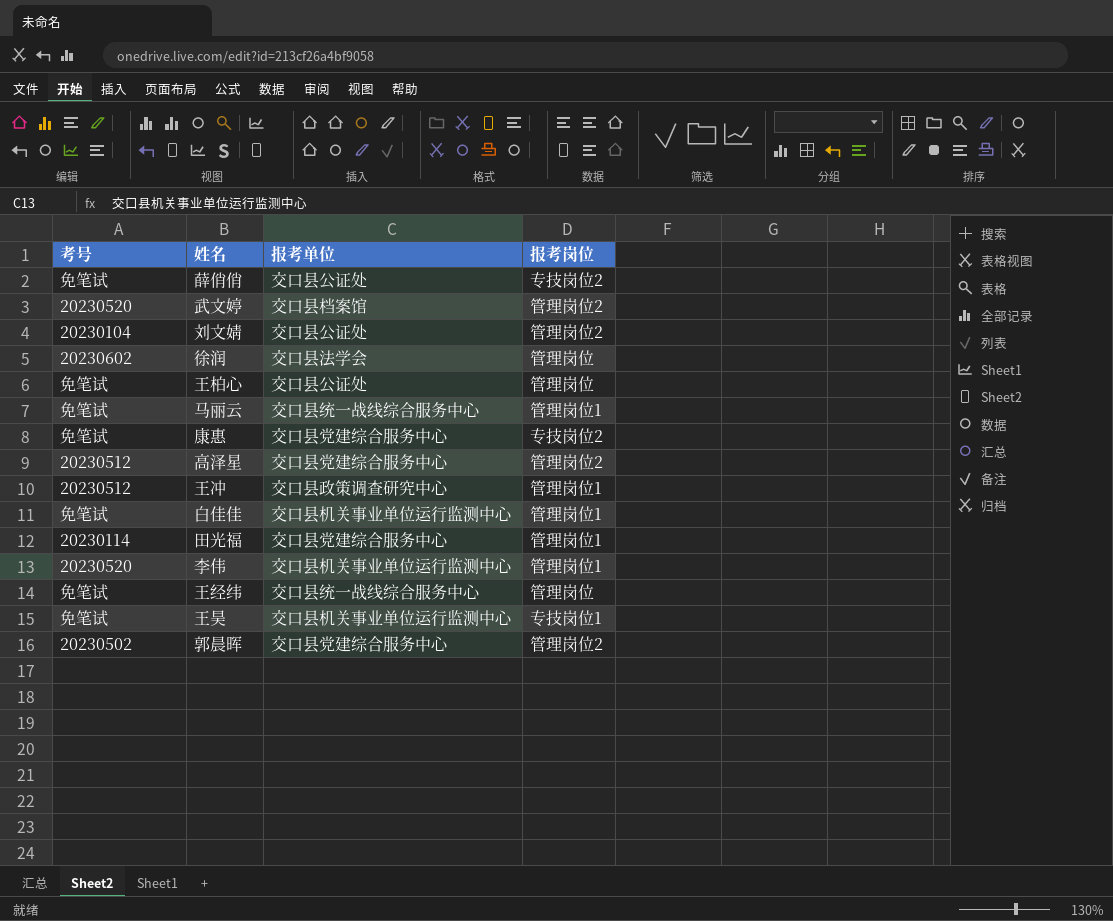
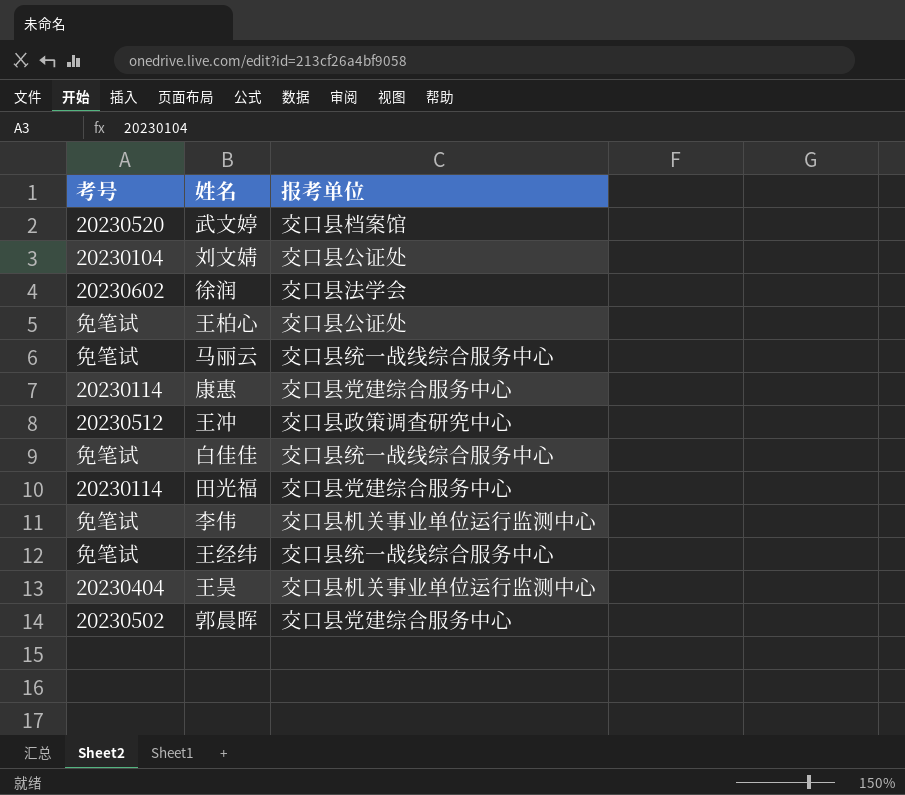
column 报考岗位 | position: 4 -> none
row 薛俏俏: 免笔试 | 交口县公证处 | 专技岗位2 -> none
row 高泽星: 20230512 | 交口县党建综合服务中心 | 管理岗位2 -> none
康惠 | 考号: 免笔试 -> 20230114
白佳佳 | 报考单位: 交口县机关事业单位运行监测中心 -> 交口县统一战线综合服务中心
李伟 | 考号: 20230520 -> 免笔试
王昊 | 考号: 免笔试 -> 20230404

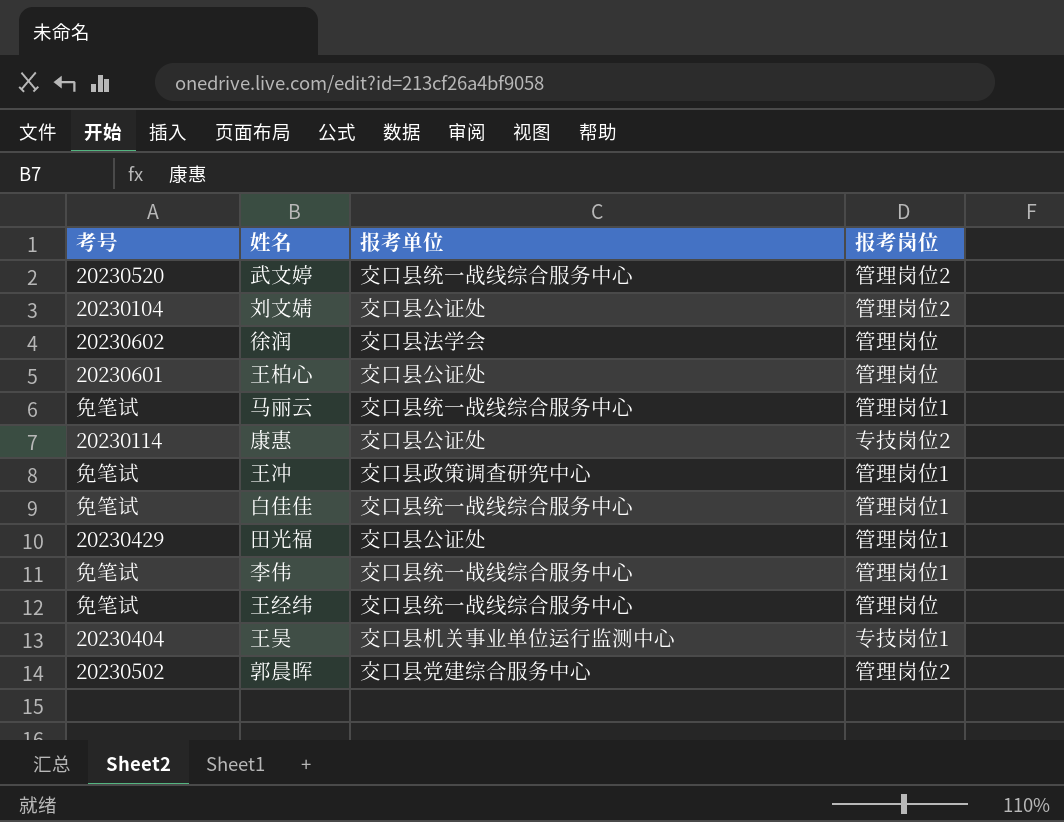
column 报考岗位 | position: none -> 4
武文婷 | 报考单位: 交口县档案馆 -> 交口县统一战线综合服务中心
王柏心 | 考号: 免笔试 -> 20230601
康惠 | 报考单位: 交口县党建综合服务中心 -> 交口县公证处
王冲 | 考号: 20230512 -> 免笔试
田光福 | 考号: 20230114 -> 20230429
田光福 | 报考单位: 交口县党建综合服务中心 -> 交口县公证处
李伟 | 报考单位: 交口县机关事业单位运行监测中心 -> 交口县统一战线综合服务中心

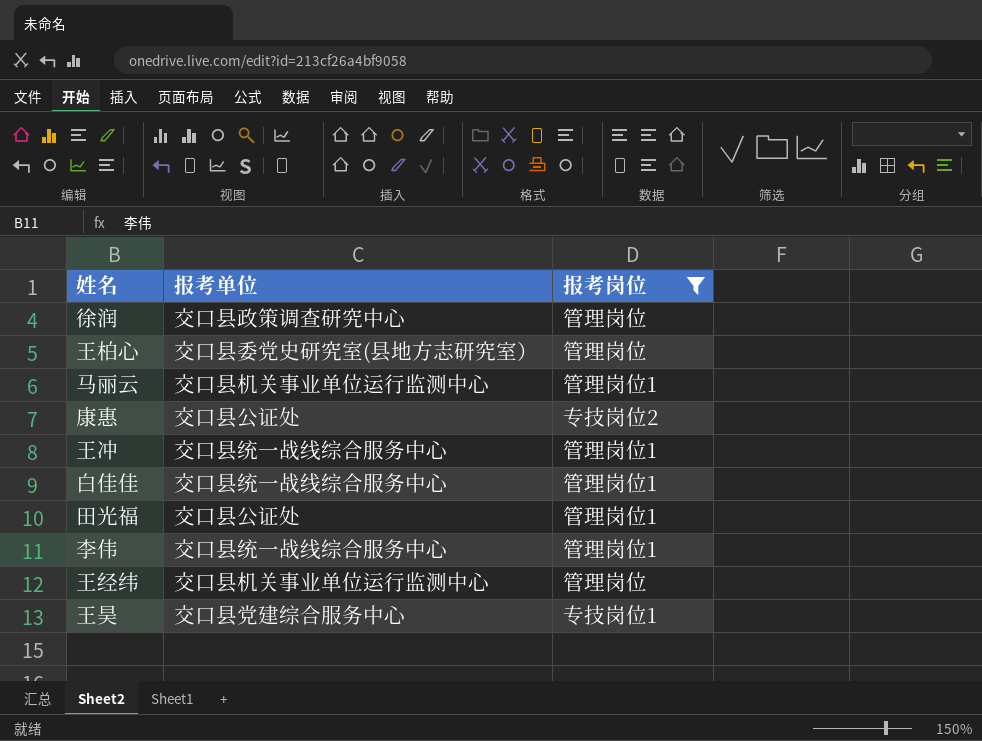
filter: none -> 报考岗位 != 管理岗位2
column 考号 | position: 1 -> none
徐润 | 报考单位: 交口县法学会 -> 交口县政策调查研究中心
王柏心 | 报考单位: 交口县公证处 -> 交口县委党史研究室(县地方志研究室）
马丽云 | 报考单位: 交口县统一战线综合服务中心 -> 交口县机关事业单位运行监测中心
王冲 | 报考单位: 交口县政策调查研究中心 -> 交口县统一战线综合服务中心
王经纬 | 报考单位: 交口县统一战线综合服务中心 -> 交口县机关事业单位运行监测中心
王昊 | 报考单位: 交口县机关事业单位运行监测中心 -> 交口县党建综合服务中心

